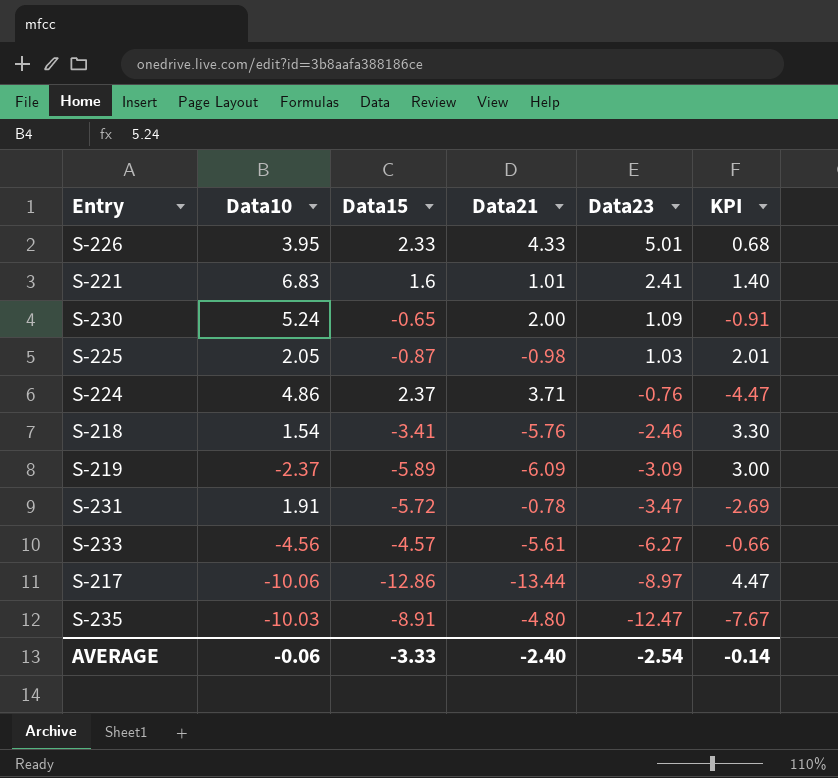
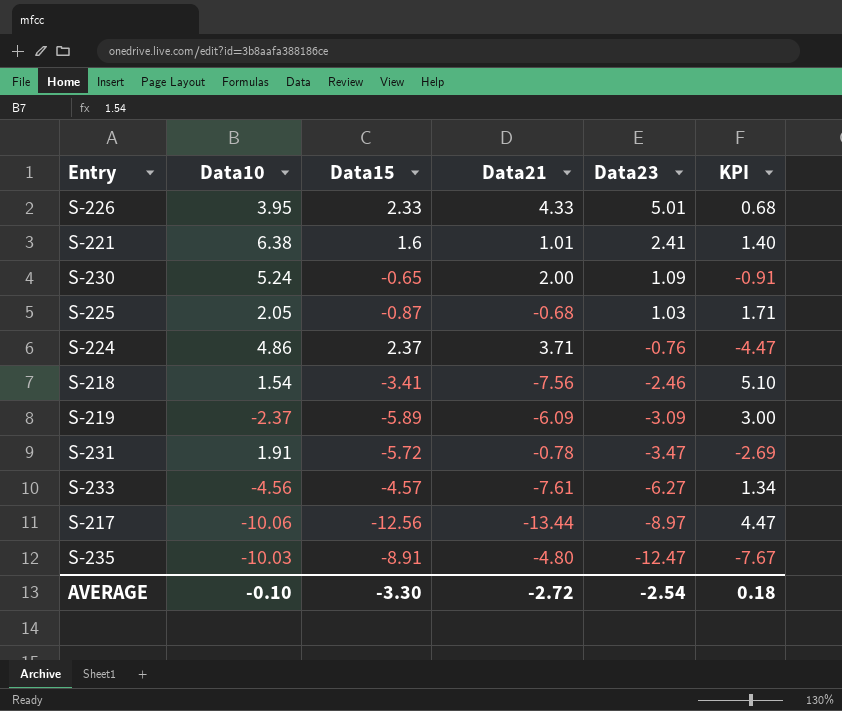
S-221 | Data10: 6.83 -> 6.38
S-225 | Data21: -0.98 -> -0.68
S-225 | KPI: 2.01 -> 1.71
S-218 | Data21: -5.76 -> -7.56
S-218 | KPI: 3.30 -> 5.10
S-233 | Data21: -5.61 -> -7.61
S-233 | KPI: -0.66 -> 1.34
S-217 | Data15: -12.86 -> -12.56
AVERAGE | Data10: -0.06 -> -0.10
AVERAGE | Data15: -3.33 -> -3.30
AVERAGE | Data21: -2.40 -> -2.72
AVERAGE | KPI: -0.14 -> 0.18

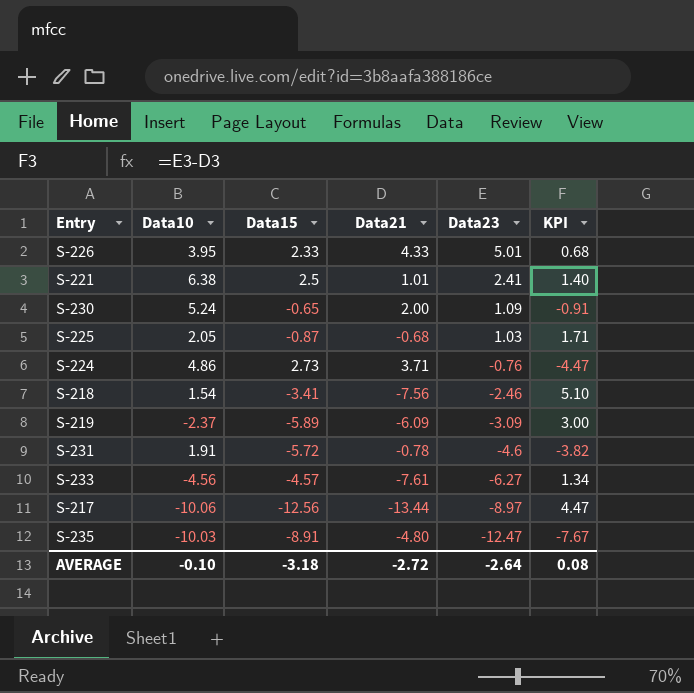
S-221 | Data15: 1.6 -> 2.5
S-224 | Data15: 2.37 -> 2.73
S-231 | Data23: -3.47 -> -4.6
S-231 | KPI: -2.69 -> -3.82
AVERAGE | Data15: -3.30 -> -3.18
AVERAGE | Data23: -2.54 -> -2.64
AVERAGE | KPI: 0.18 -> 0.08

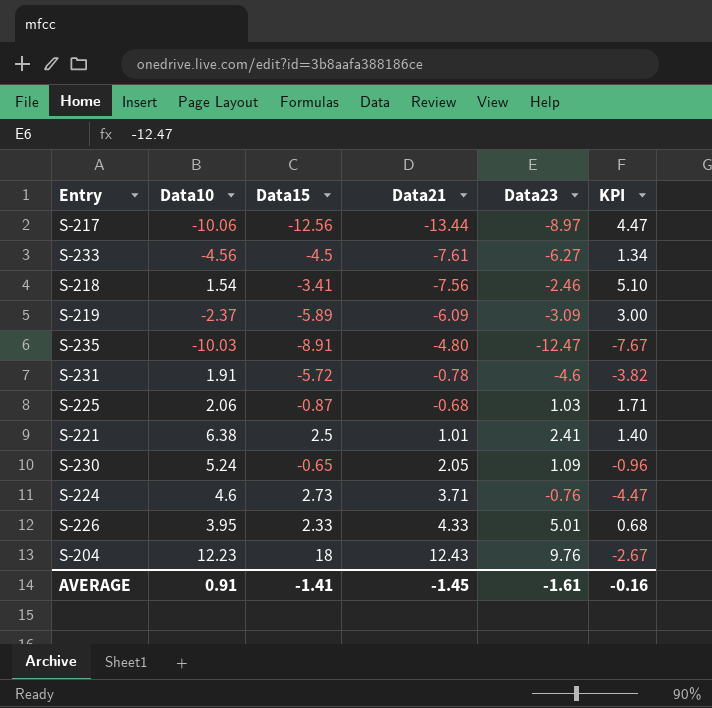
row order: Data23 descending -> Data21 ascending
S-233 | Data15: -4.57 -> -4.5
S-225 | Data10: 2.05 -> 2.06
S-230 | Data21: 2.00 -> 2.05
S-230 | KPI: -0.91 -> -0.96
S-224 | Data10: 4.86 -> 4.6
row S-204: none -> 12.23 | 18 | 12.43 | 9.76 | -2.67
AVERAGE | Data10: -0.10 -> 0.91
AVERAGE | Data15: -3.18 -> -1.41
AVERAGE | Data21: -2.72 -> -1.45
AVERAGE | Data23: -2.64 -> -1.61
AVERAGE | KPI: 0.08 -> -0.16

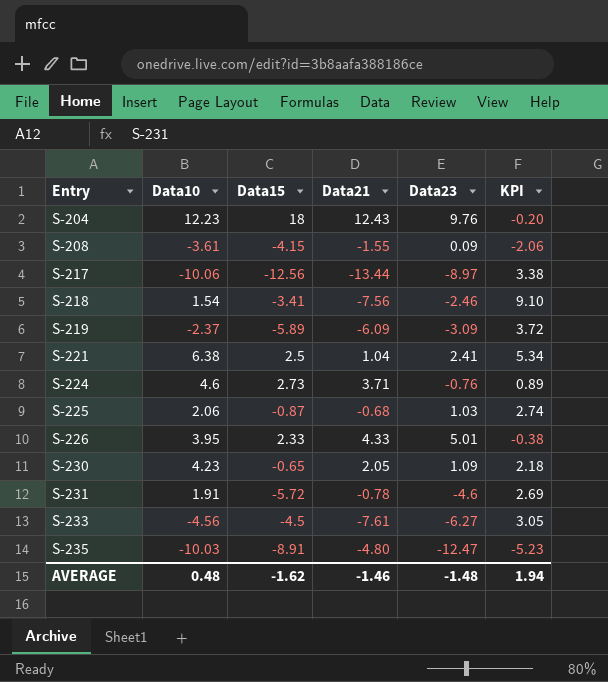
row order: Data21 ascending -> Entry ascending
column KPI | formula: [Data23] - [Data21] -> [Data10] - [Data21]
row S-208: none -> -3.61 | -4.15 | -1.55 | 0.09 | -2.06
S-221 | Data21: 1.01 -> 1.04
S-230 | Data10: 5.24 -> 4.23
AVERAGE | Data10: 0.91 -> 0.48
AVERAGE | Data15: -1.41 -> -1.62
AVERAGE | Data21: -1.45 -> -1.46
AVERAGE | Data23: -1.61 -> -1.48
AVERAGE | KPI: -0.16 -> 1.94

